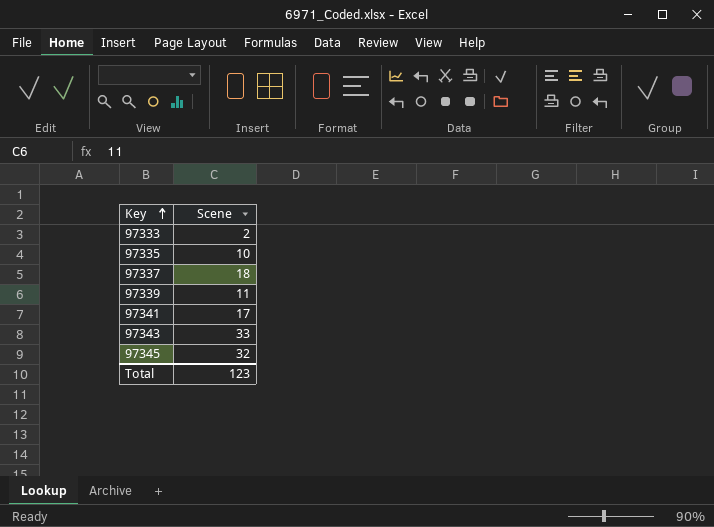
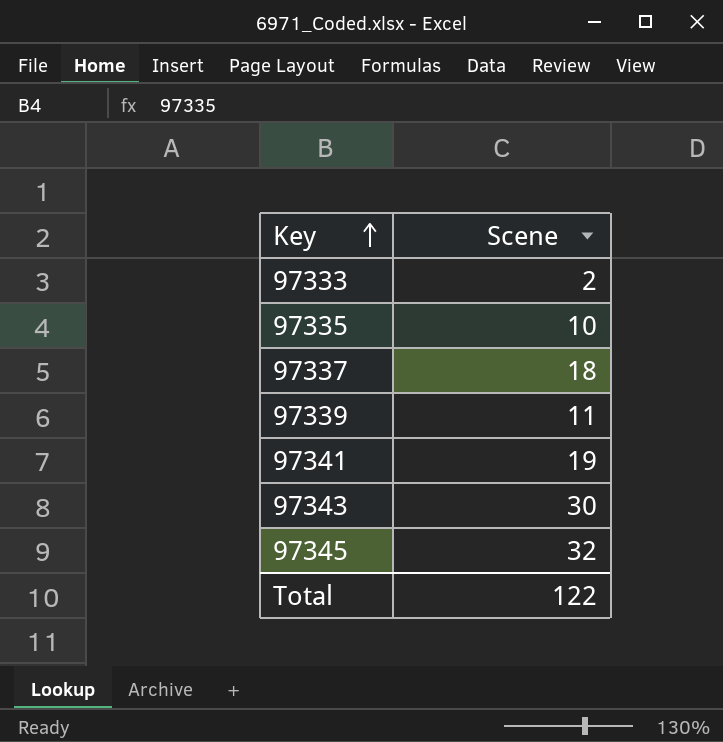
97341 | Scene: 17 -> 19
97343 | Scene: 33 -> 30
Total | Scene: 123 -> 122

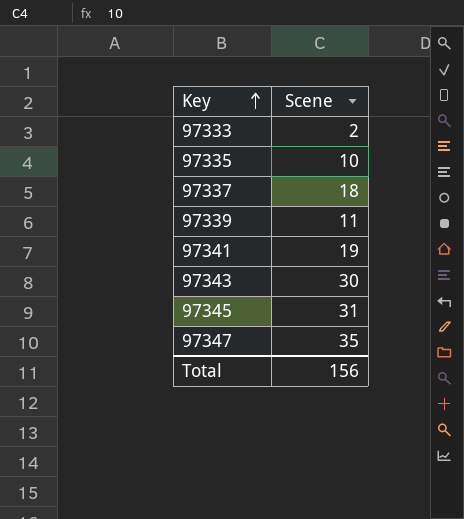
97345 | Scene: 32 -> 31
row 97347: none -> 35
Total | Scene: 122 -> 156

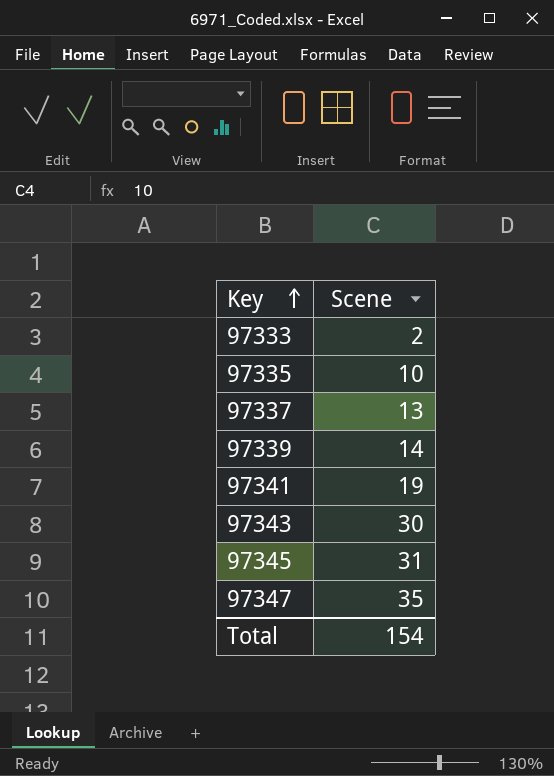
97337 | Scene: 18 -> 13
97339 | Scene: 11 -> 14
Total | Scene: 156 -> 154

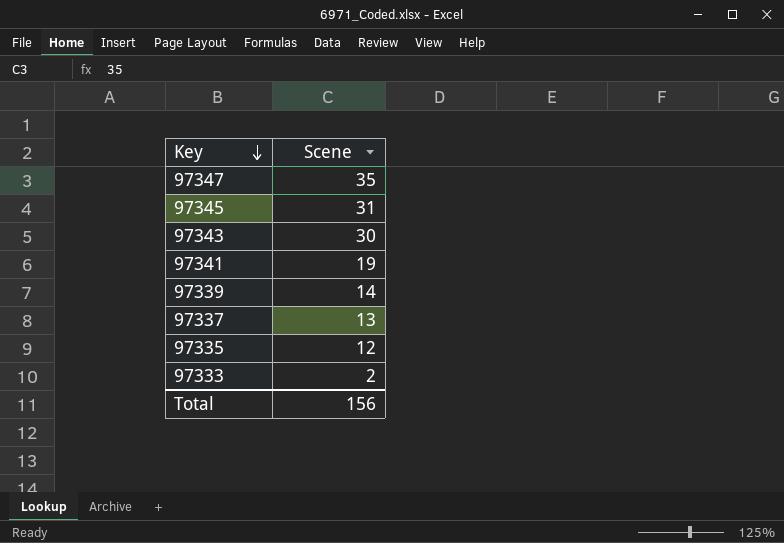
row order: Key ascending -> Key descending
97335 | Scene: 10 -> 12
Total | Scene: 154 -> 156

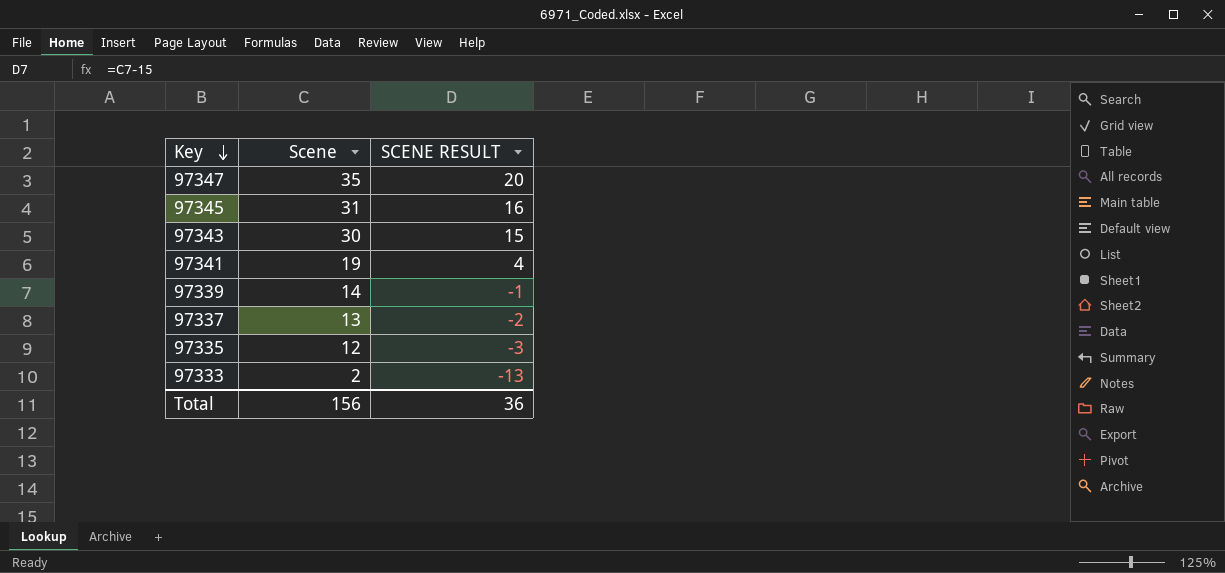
column SCENE RESULT | formula: none -> [Scene] - 15

